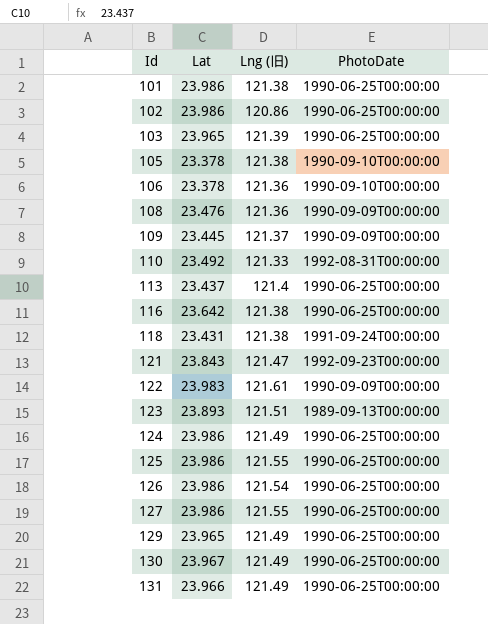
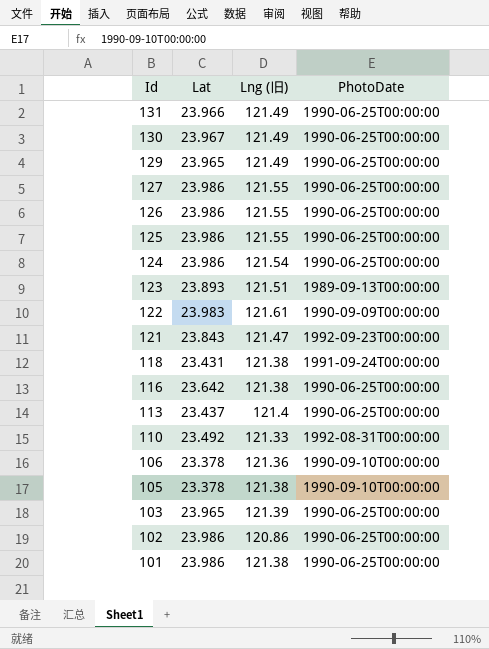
row order: Id ascending -> Id descending
row 108: 23.476 | 121.36 | 1990-09-09T00:00:00 -> none
row 109: 23.445 | 121.37 | 1990-09-09T00:00:00 -> none
126 | Lng (旧): 121.54 -> 121.55
124 | Lng (旧): 121.49 -> 121.54

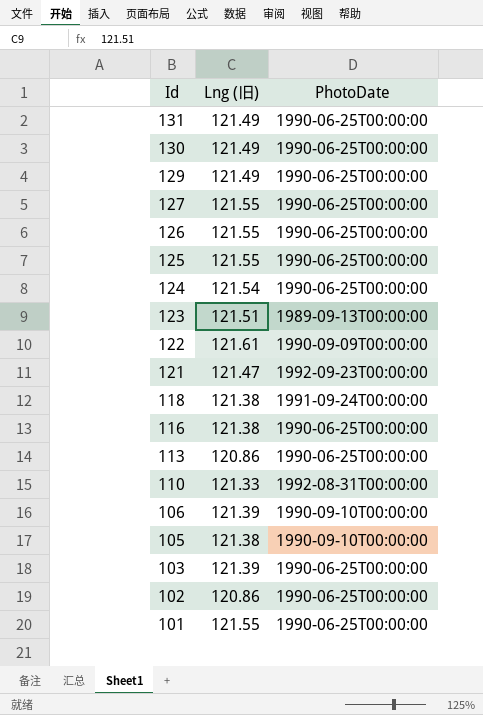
column Lat | position: 2 -> none
113 | Lng (旧): 121.4 -> 120.86
106 | Lng (旧): 121.36 -> 121.39
101 | Lng (旧): 121.38 -> 121.55

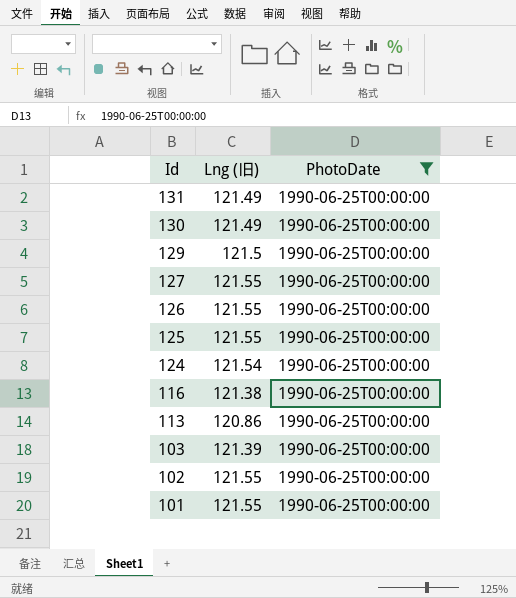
filter: none -> PhotoDate = 1990-06-25T00:00:00
129 | Lng (旧): 121.49 -> 121.5
102 | Lng (旧): 120.86 -> 121.55

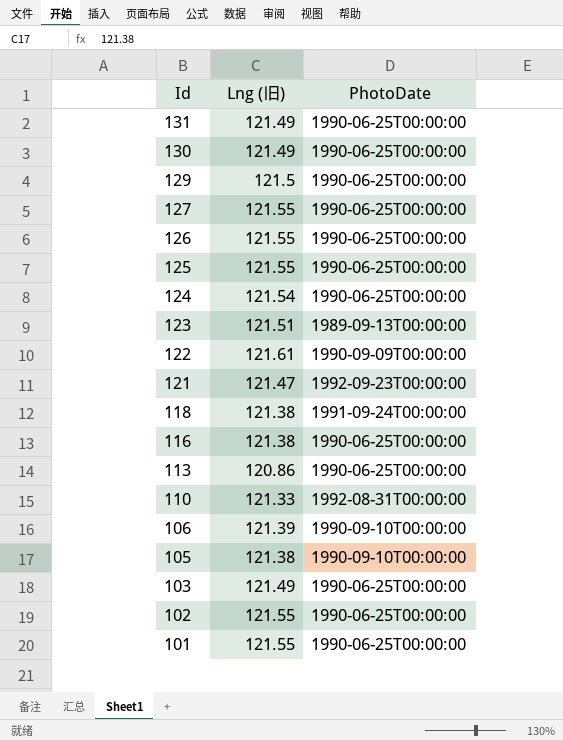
filter: PhotoDate = 1990-06-25T00:00:00 -> none
103 | Lng (旧): 121.39 -> 121.49

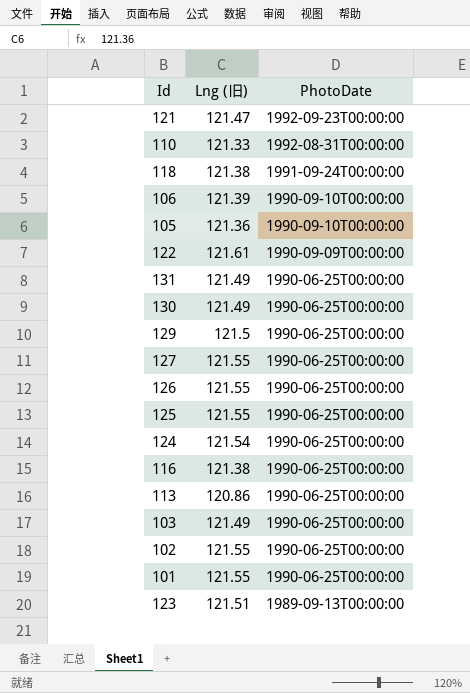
row order: Id descending -> PhotoDate descending
105 | Lng (旧): 121.38 -> 121.36

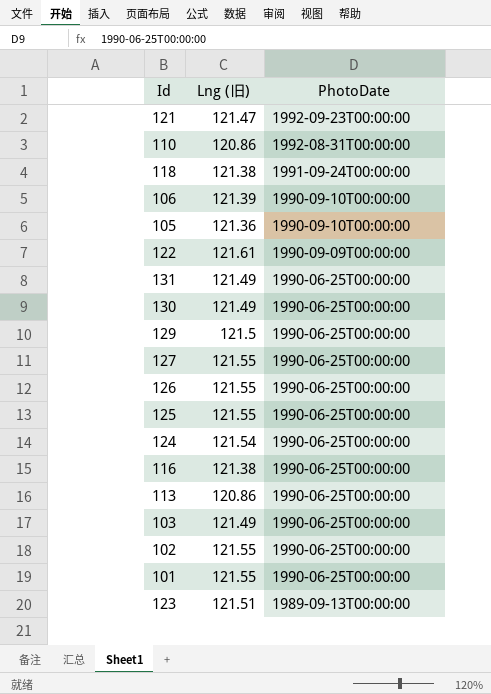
110 | Lng (旧): 121.33 -> 120.86

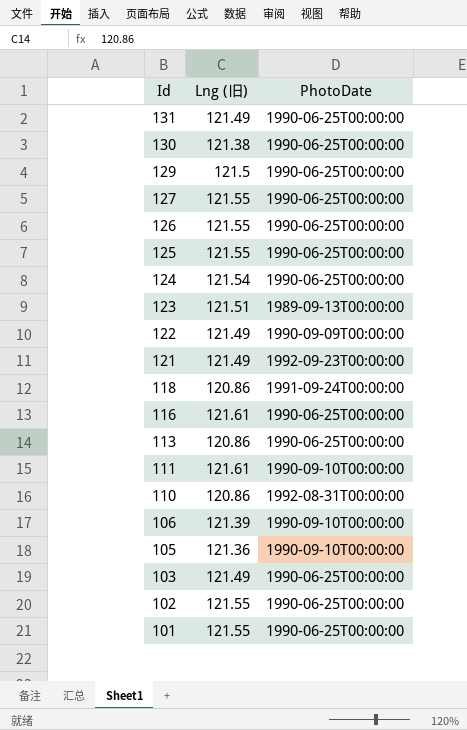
row order: PhotoDate descending -> Id descending
130 | Lng (旧): 121.49 -> 121.38
122 | Lng (旧): 121.61 -> 121.49
121 | Lng (旧): 121.47 -> 121.49
118 | Lng (旧): 121.38 -> 120.86
116 | Lng (旧): 121.38 -> 121.61
row 111: none -> 121.61 | 1990-09-10T00:00:00

